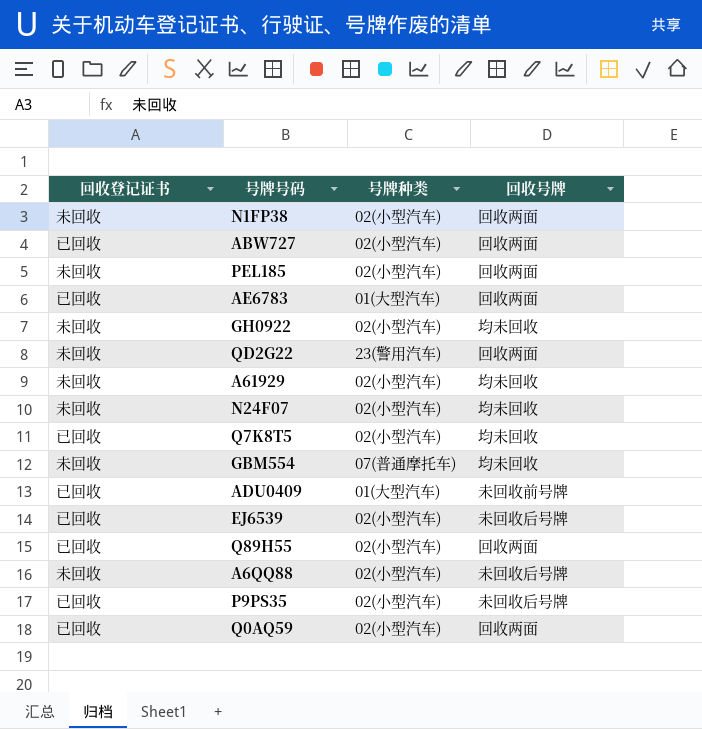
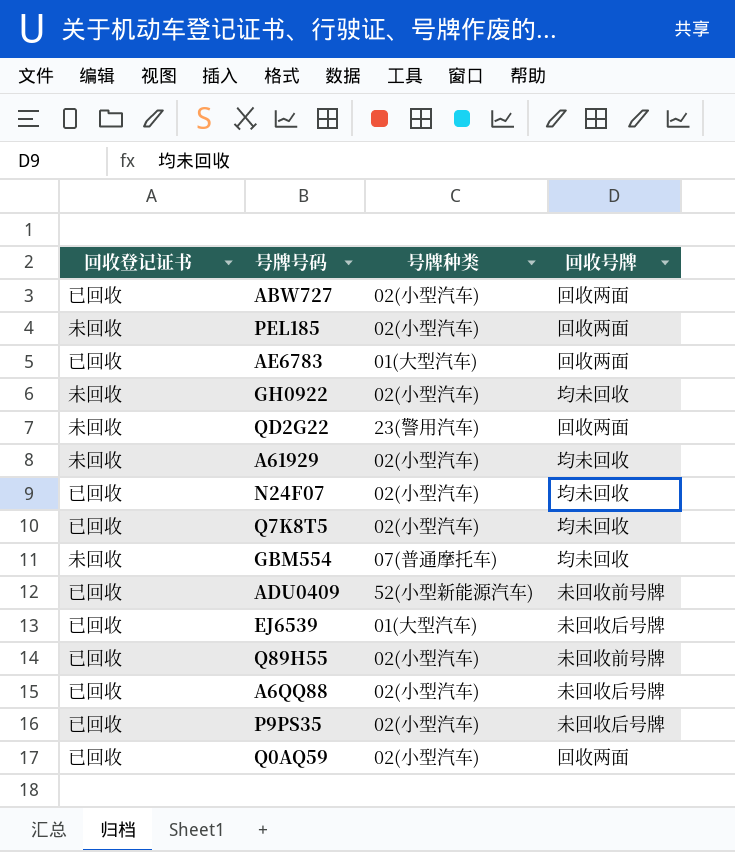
row N1FP38: 未回收 | 02(小型汽车) | 回收两面 -> none
N24F07 | 回收登记证书: 未回收 -> 已回收
ADU0409 | 号牌种类: 01(大型汽车) -> 52(小型新能源汽车)
EJ6539 | 号牌种类: 02(小型汽车) -> 01(大型汽车)
Q89H55 | 回收号牌: 回收两面 -> 未回收前号牌
A6QQ88 | 回收登记证书: 未回收 -> 已回收

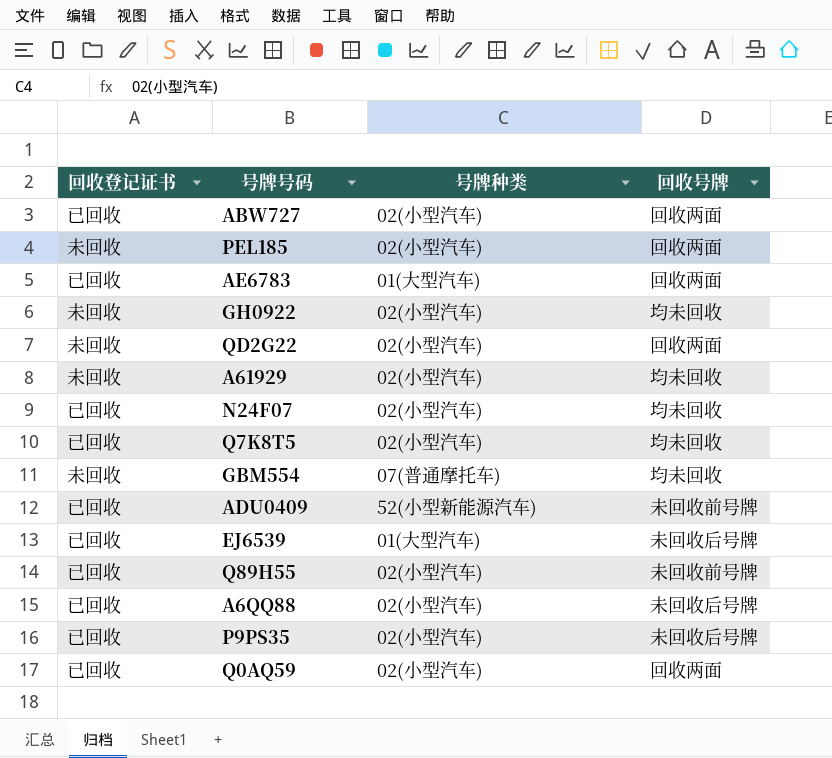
QD2G22 | 号牌种类: 23(警用汽车) -> 02(小型汽车)

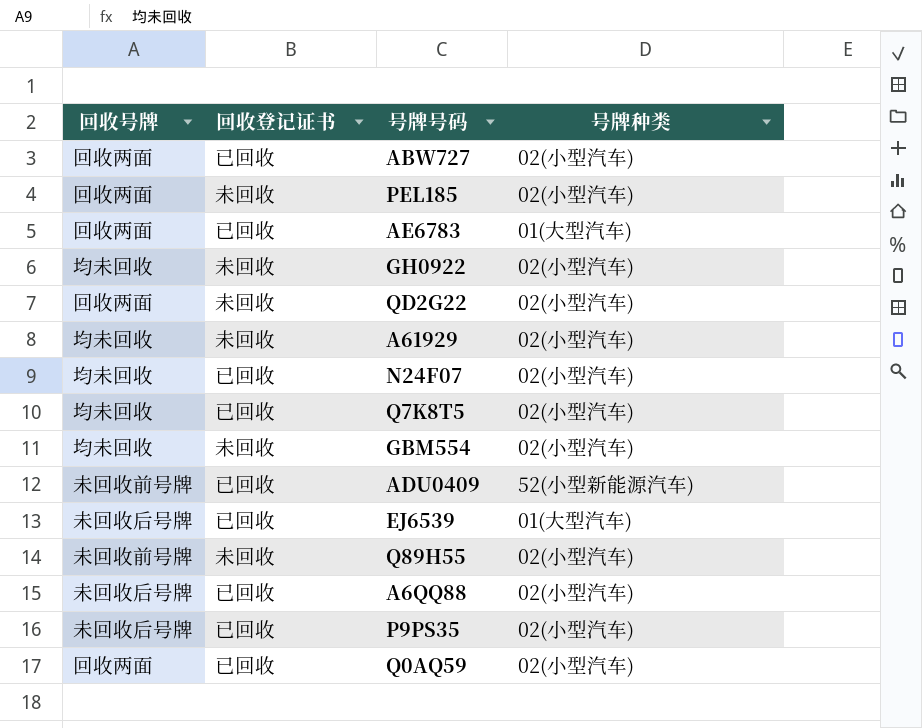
column 回收号牌 | position: 4 -> 1
GBM554 | 号牌种类: 07(普通摩托车) -> 02(小型汽车)
Q89H55 | 回收登记证书: 已回收 -> 未回收

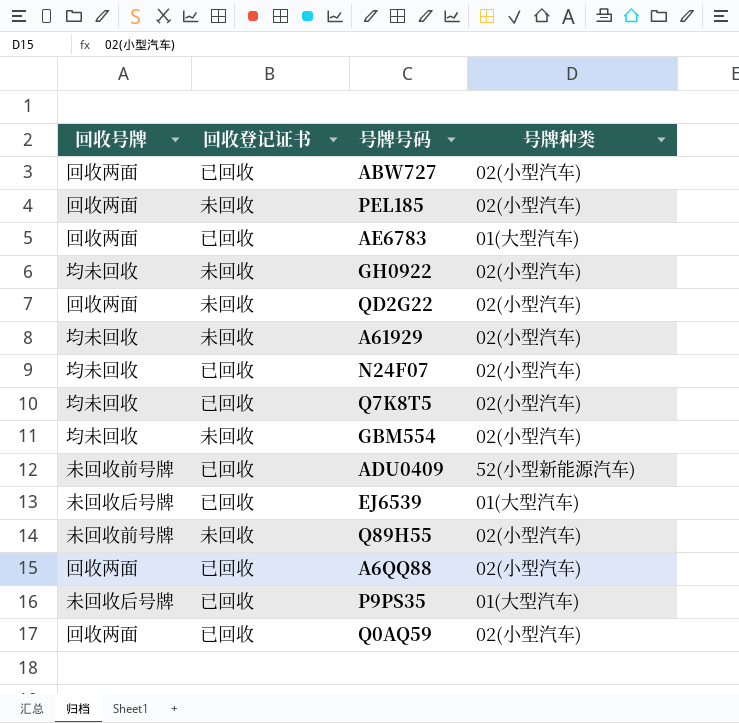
A6QQ88 | 回收号牌: 未回收后号牌 -> 回收两面
P9PS35 | 号牌种类: 02(小型汽车) -> 01(大型汽车)

